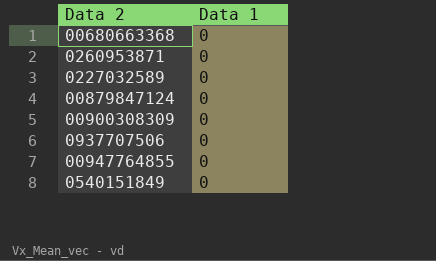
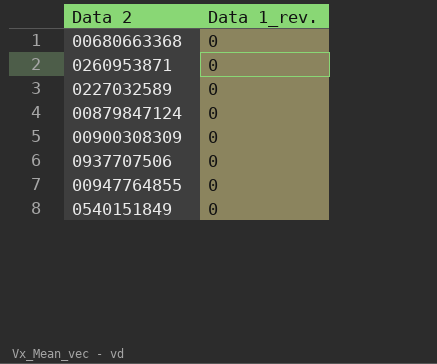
column name: Data 1 -> Data 1_rev.

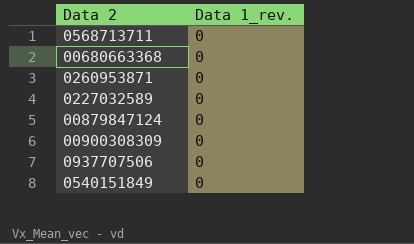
row 00947764855: 0 -> none
row 0568713711: none -> 0

